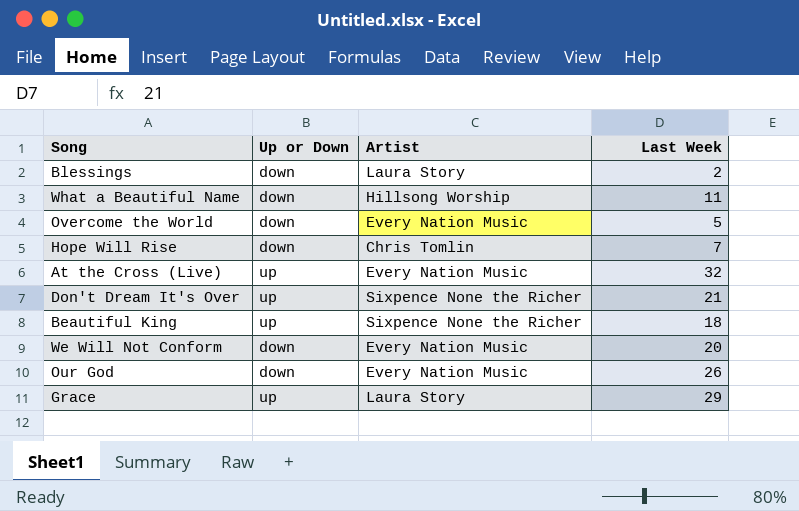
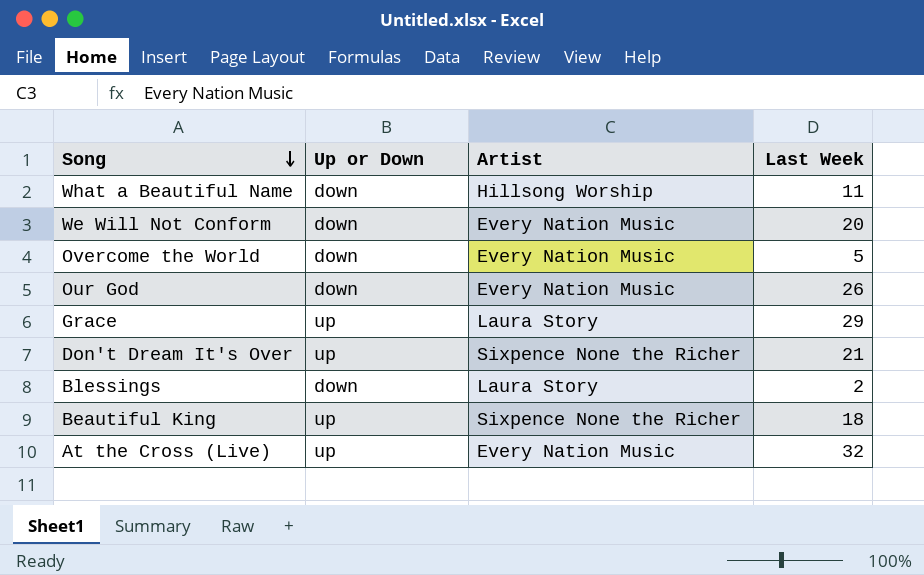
row order: none -> Song descending
row Hope Will Rise: down | Chris Tomlin | 7 -> none

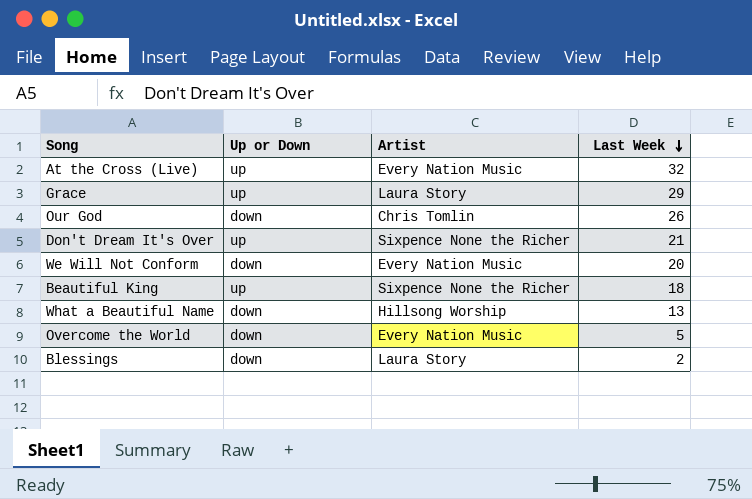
row order: Song descending -> Last Week descending
Our God | Artist: Every Nation Music -> Chris Tomlin
What a Beautiful Name | Last Week: 11 -> 13

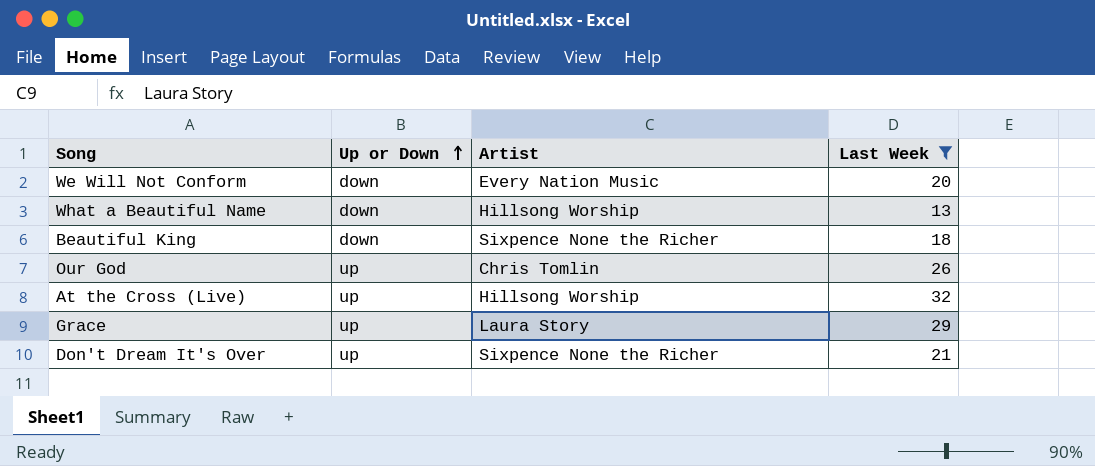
filter: none -> Last Week >= 13
row order: Last Week descending -> Up or Down ascending
Beautiful King | Up or Down: up -> down
Our God | Up or Down: down -> up
At the Cross (Live) | Artist: Every Nation Music -> Hillsong Worship

